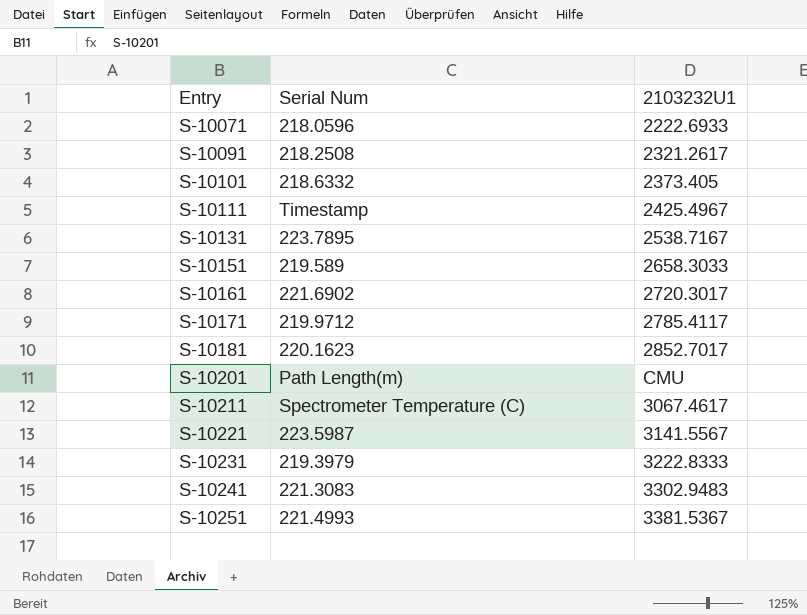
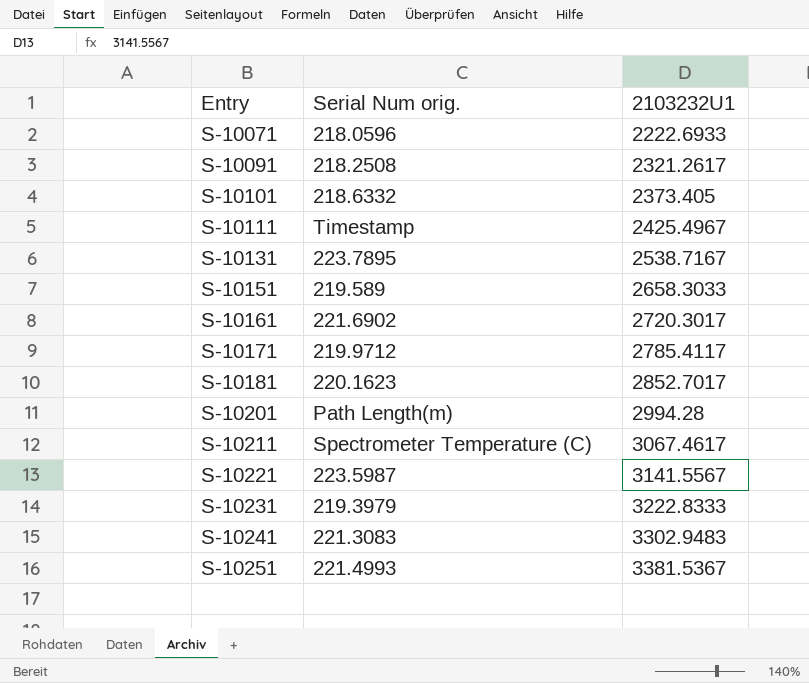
column name: Serial Num -> Serial Num orig.
S-10201 | 2103232U1: CMU -> 2994.28

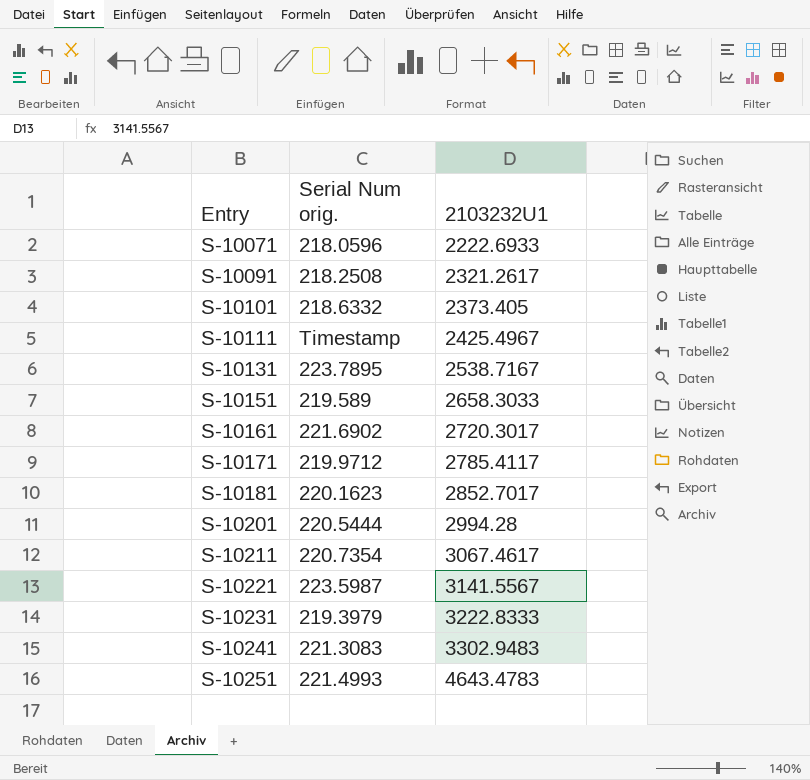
S-10201 | Serial Num orig.: Path Length(m) -> 220.5444
S-10211 | Serial Num orig.: Spectrometer Temperature (C) -> 220.7354
S-10251 | 2103232U1: 3381.5367 -> 4643.4783

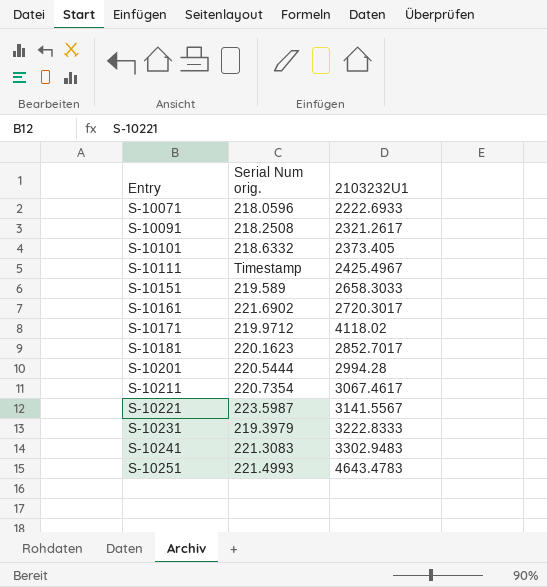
row S-10131: 223.7895 | 2538.7167 -> none
S-10171 | 2103232U1: 2785.4117 -> 4118.02

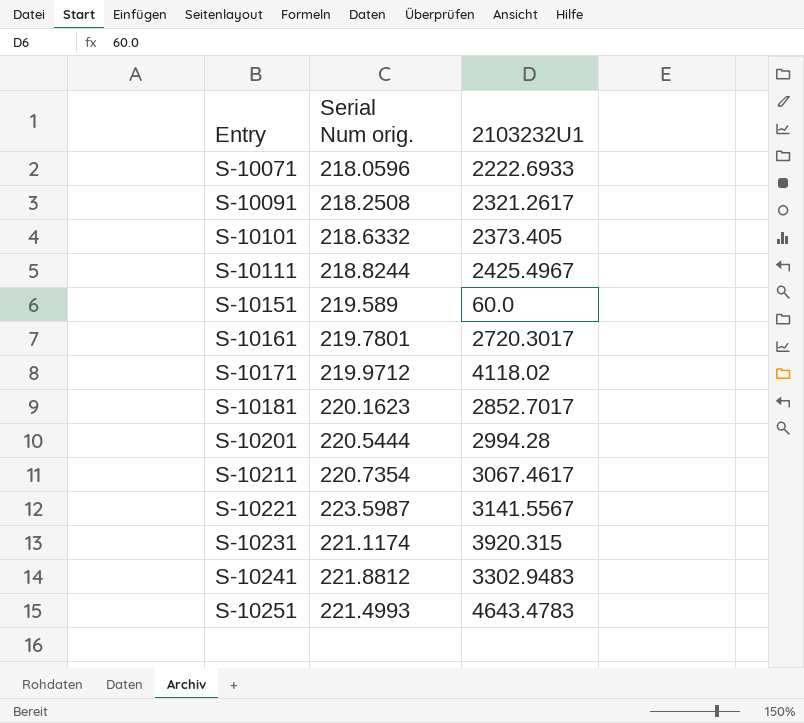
S-10111 | Serial Num orig.: Timestamp -> 218.8244
S-10151 | 2103232U1: 2658.3033 -> 60.0
S-10161 | Serial Num orig.: 221.6902 -> 219.7801
S-10231 | Serial Num orig.: 219.3979 -> 221.1174
S-10231 | 2103232U1: 3222.8333 -> 3920.315
S-10241 | Serial Num orig.: 221.3083 -> 221.8812

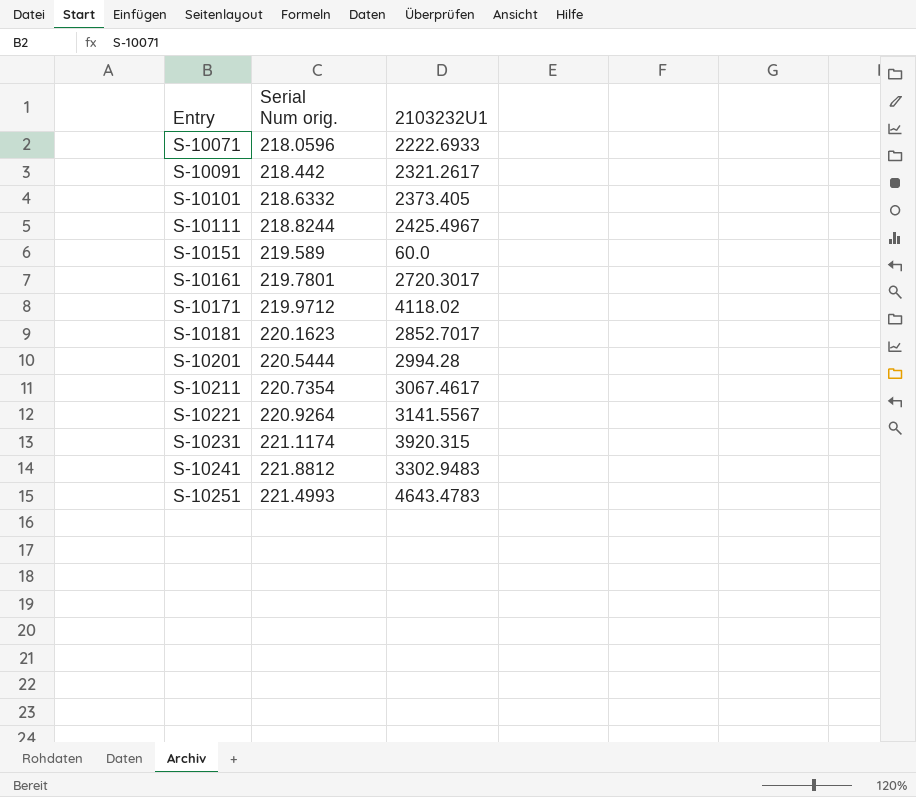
S-10091 | Serial Num orig.: 218.2508 -> 218.442
S-10221 | Serial Num orig.: 223.5987 -> 220.9264

